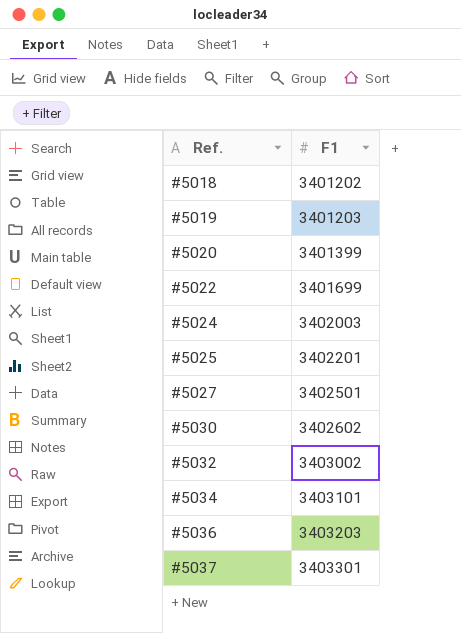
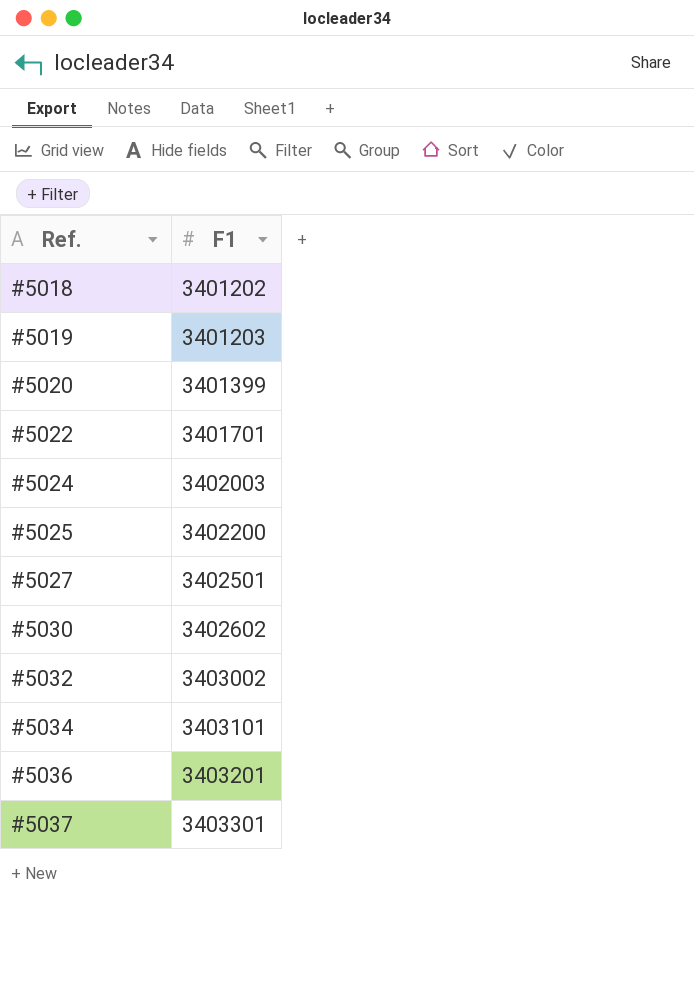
#5022 | F1: 3401699 -> 3401701
#5025 | F1: 3402201 -> 3402200
#5036 | F1: 3403203 -> 3403201

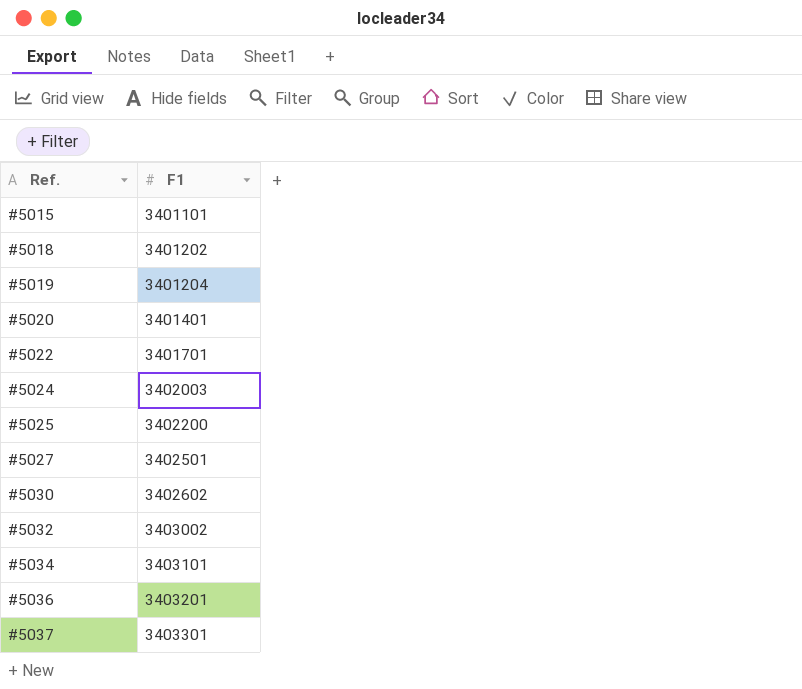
row #5015: none -> 3401101
#5019 | F1: 3401203 -> 3401204
#5020 | F1: 3401399 -> 3401401

